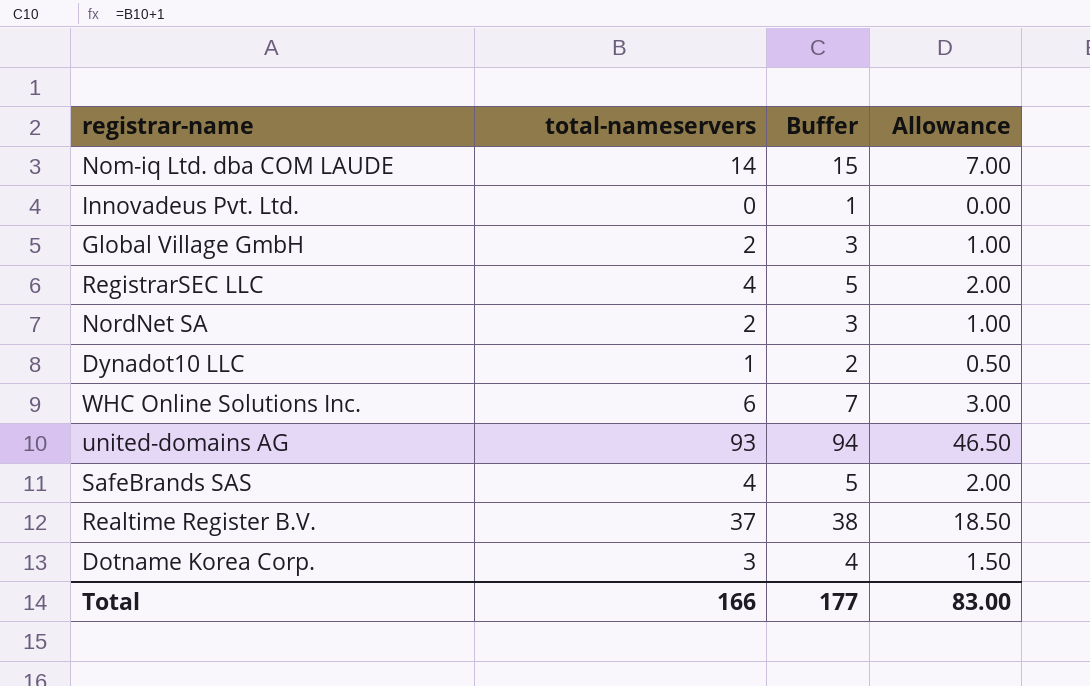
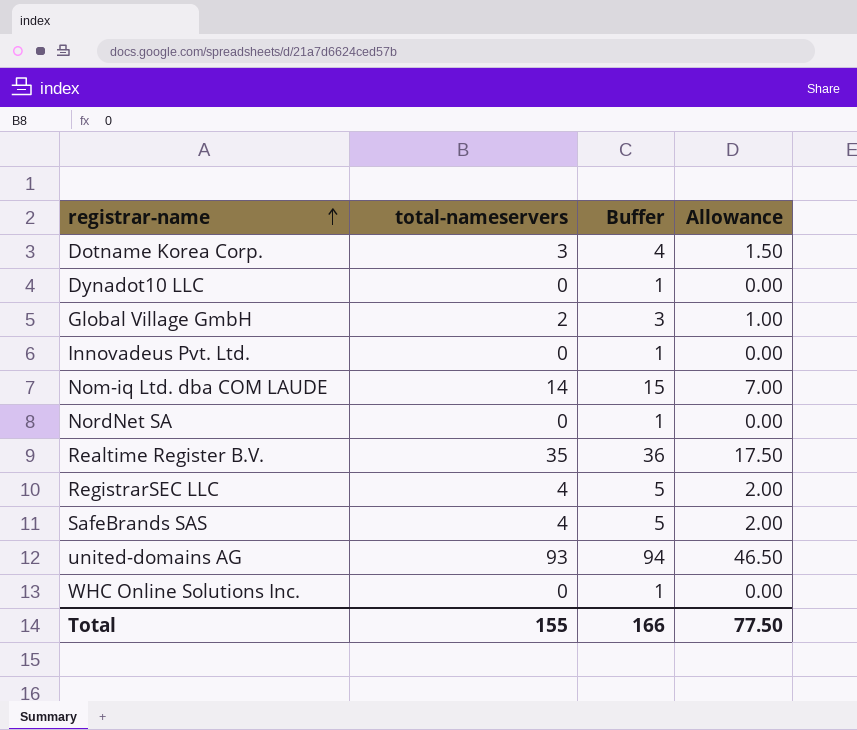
row order: none -> registrar-name ascending
Dynadot10 LLC | total-nameservers: 1 -> 0
Dynadot10 LLC | Buffer: 2 -> 1
Dynadot10 LLC | Allowance: 0.50 -> 0.00
NordNet SA | total-nameservers: 2 -> 0
NordNet SA | Buffer: 3 -> 1
NordNet SA | Allowance: 1.00 -> 0.00
Realtime Register B.V. | total-nameservers: 37 -> 35
Realtime Register B.V. | Buffer: 38 -> 36
Realtime Register B.V. | Allowance: 18.50 -> 17.50
WHC Online Solutions Inc. | total-nameservers: 6 -> 0
WHC Online Solutions Inc. | Buffer: 7 -> 1
WHC Online Solutions Inc. | Allowance: 3.00 -> 0.00
Total | total-nameservers: 166 -> 155
Total | Buffer: 177 -> 166
Total | Allowance: 83.00 -> 77.50

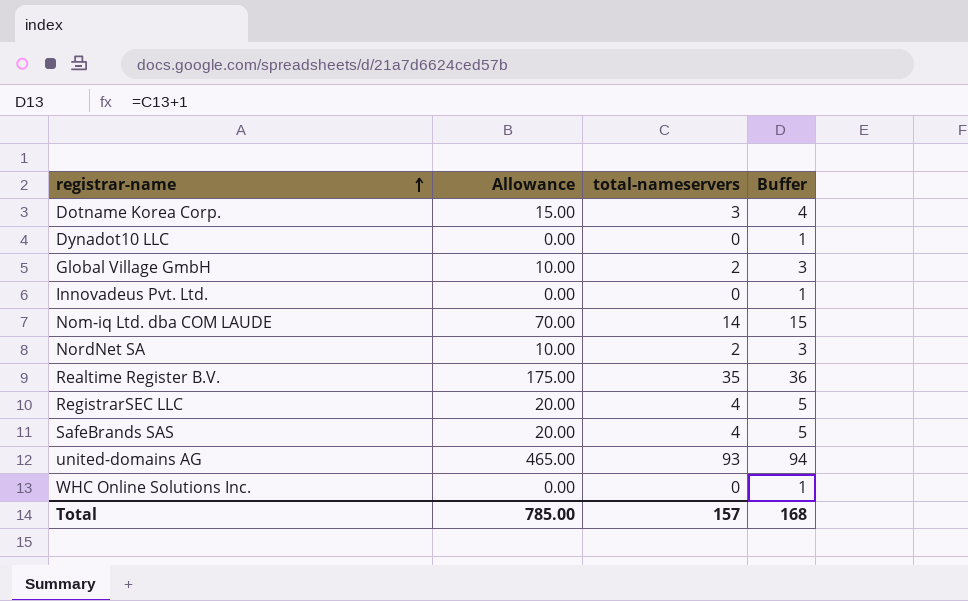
column Allowance | formula: [total-nameservers] * 0.5 -> [total-nameservers] * 5
column Allowance | position: 4 -> 2
NordNet SA | total-nameservers: 0 -> 2
NordNet SA | Buffer: 1 -> 3
Total | Allowance: 77.50 -> 785.00
Total | total-nameservers: 155 -> 157
Total | Buffer: 166 -> 168

